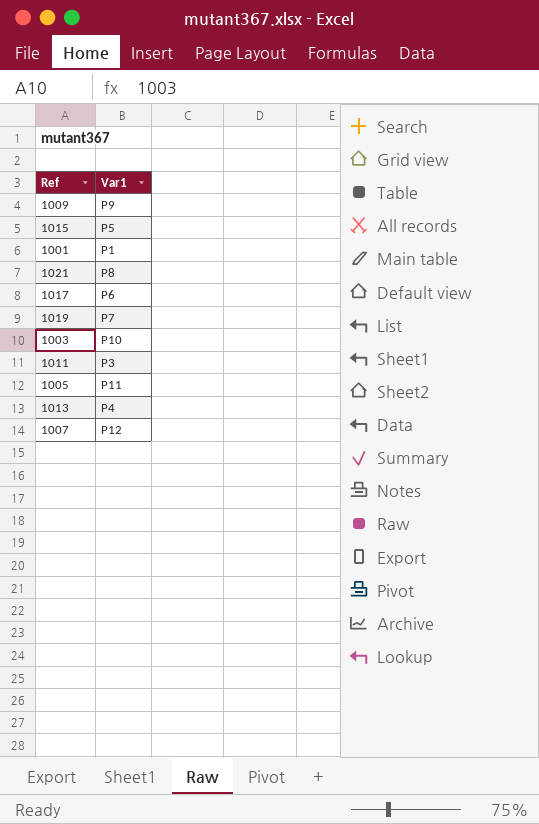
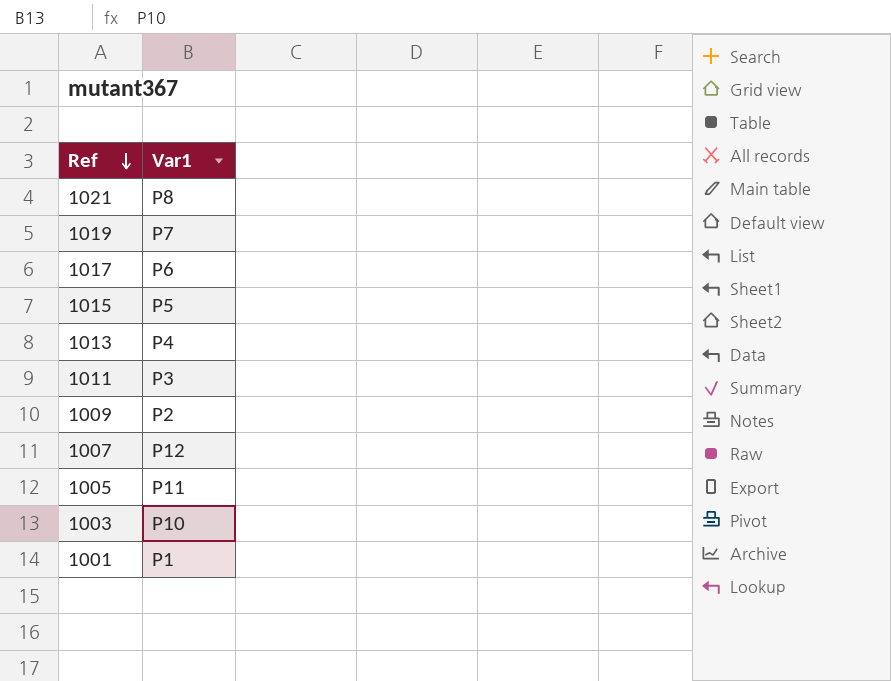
row order: none -> Ref descending
1009 | Var1: P9 -> P2

